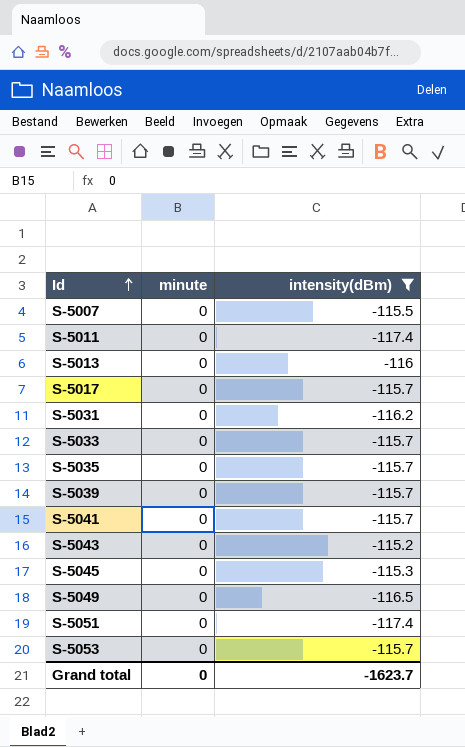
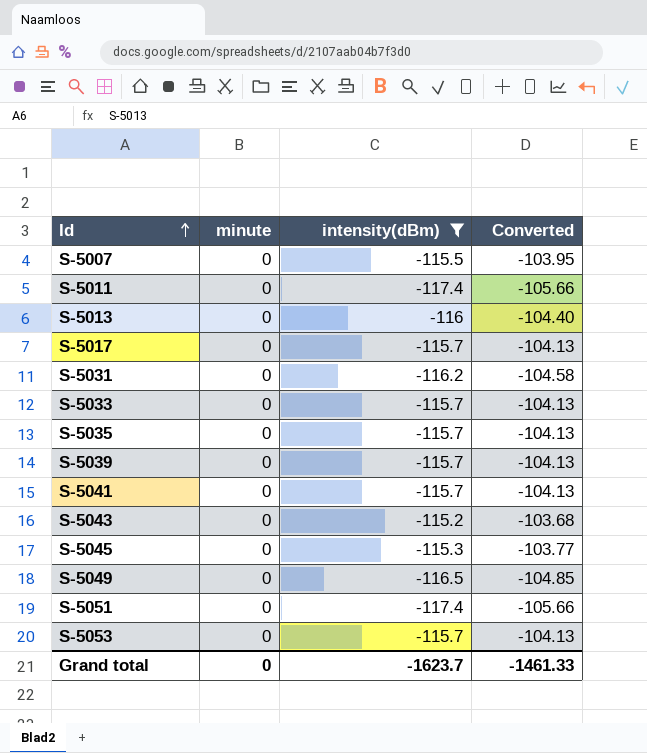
column Converted | formula: none -> [intensity(dBm)] * 0.9

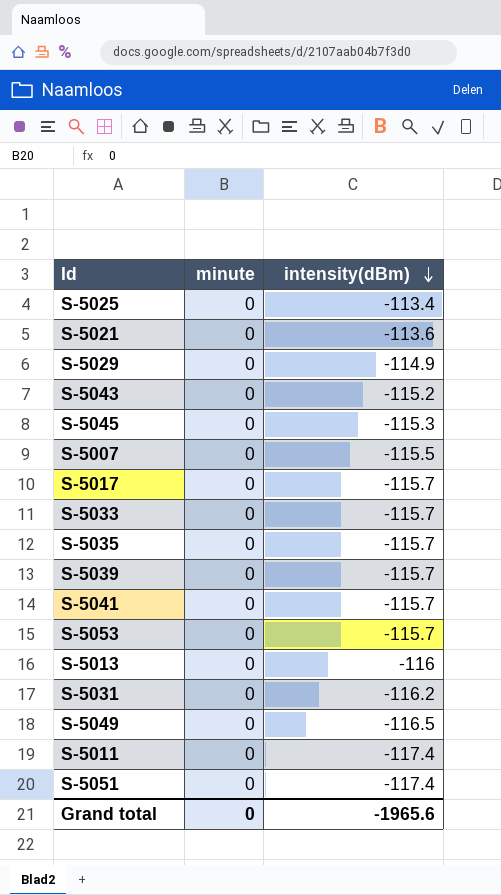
filter: intensity(dBm) <= -115.2 -> none
row order: Id ascending -> intensity(dBm) descending
column Converted | formula: [intensity(dBm)] * 0.9 -> none
Grand total | intensity(dBm): -1623.7 -> -1965.6

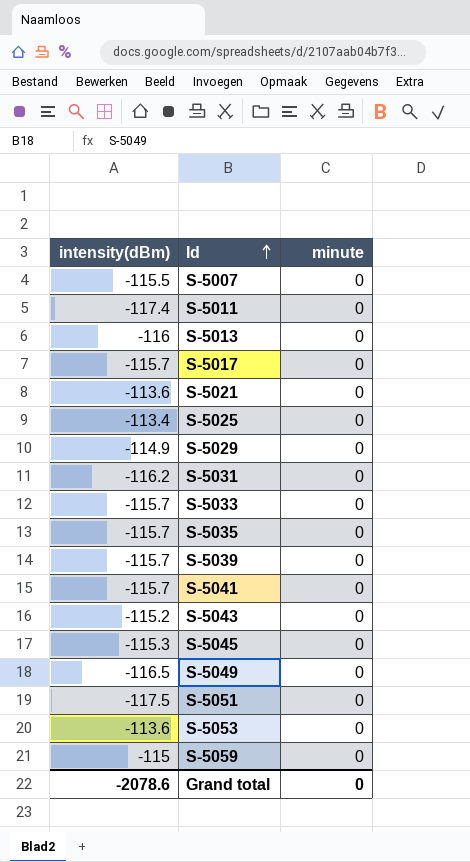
row order: intensity(dBm) descending -> Id ascending
column intensity(dBm) | position: 3 -> 1
S-5051 | intensity(dBm): -117.4 -> -117.5
S-5053 | intensity(dBm): -115.7 -> -113.6
row S-5059: none -> -115 | 0
Grand total | intensity(dBm): -1965.6 -> -2078.6

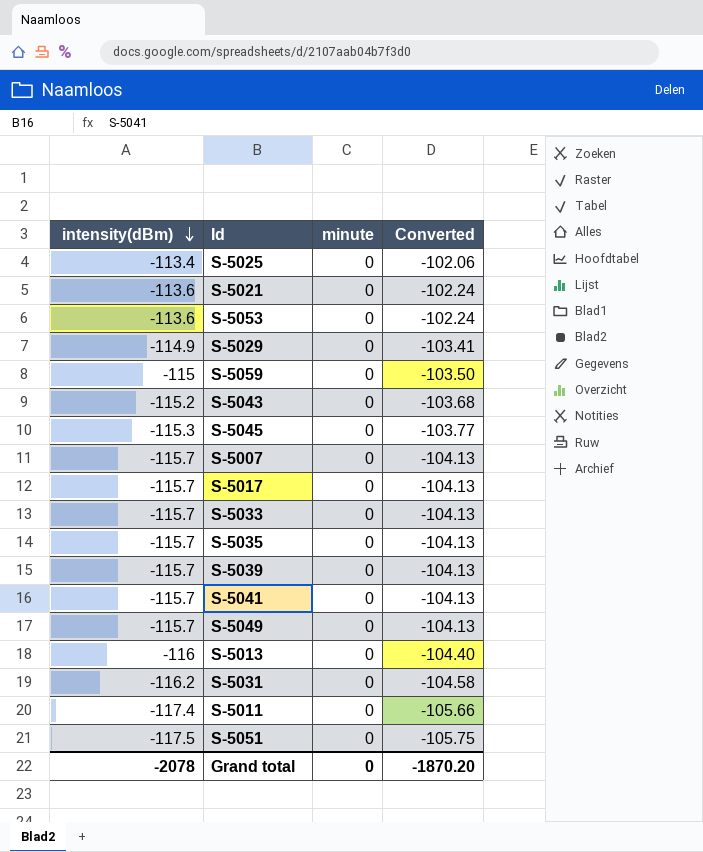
row order: Id ascending -> intensity(dBm) descending
column Converted | formula: none -> [intensity(dBm)] * 0.9
S-5007 | intensity(dBm): -115.5 -> -115.7
S-5049 | intensity(dBm): -116.5 -> -115.7
Grand total | intensity(dBm): -2078.6 -> -2078

